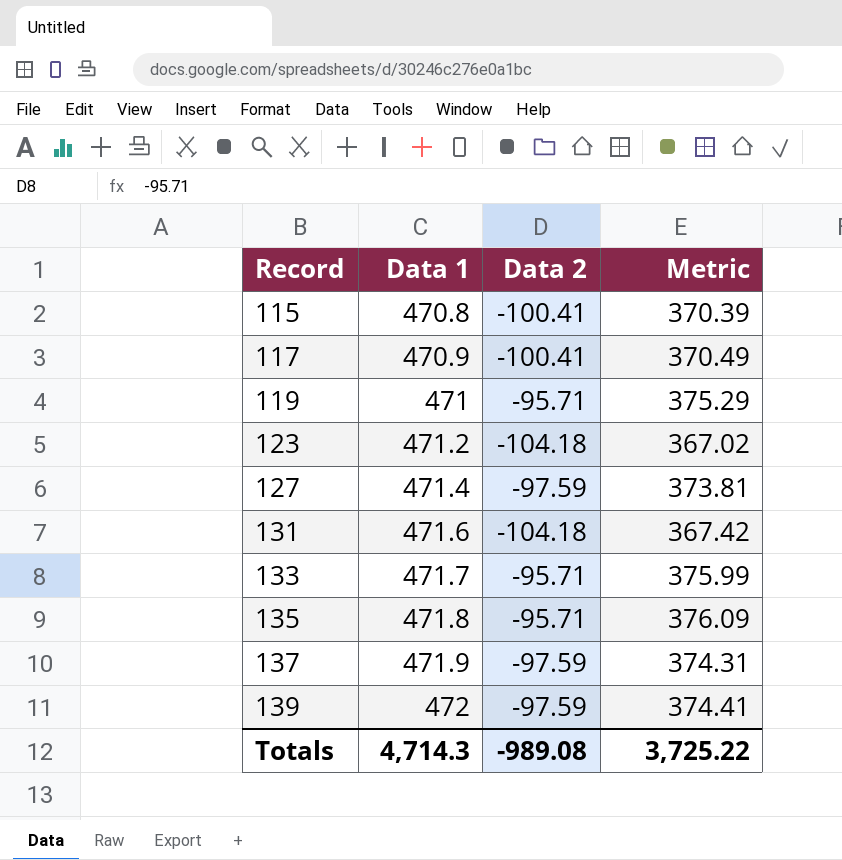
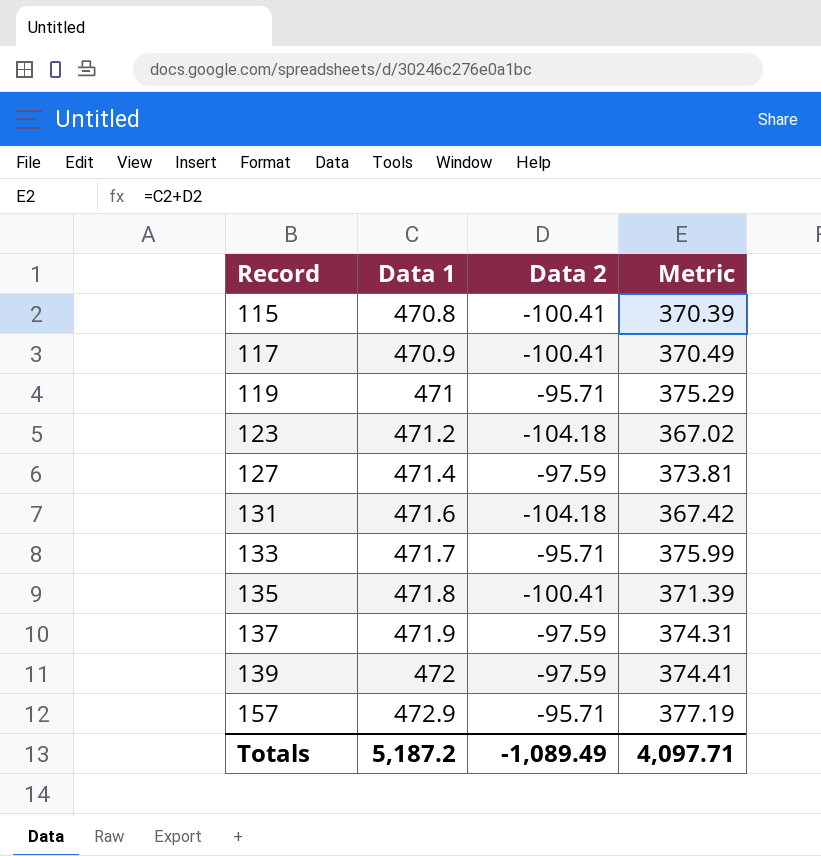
135 | Data 2: -95.71 -> -100.41
135 | Metric: 376.09 -> 371.39
row 157: none -> 472.9 | -95.71 | 377.19
Totals | Data 1: 4,714.3 -> 5,187.2
Totals | Data 2: -989.08 -> -1,089.49
Totals | Metric: 3,725.22 -> 4,097.71

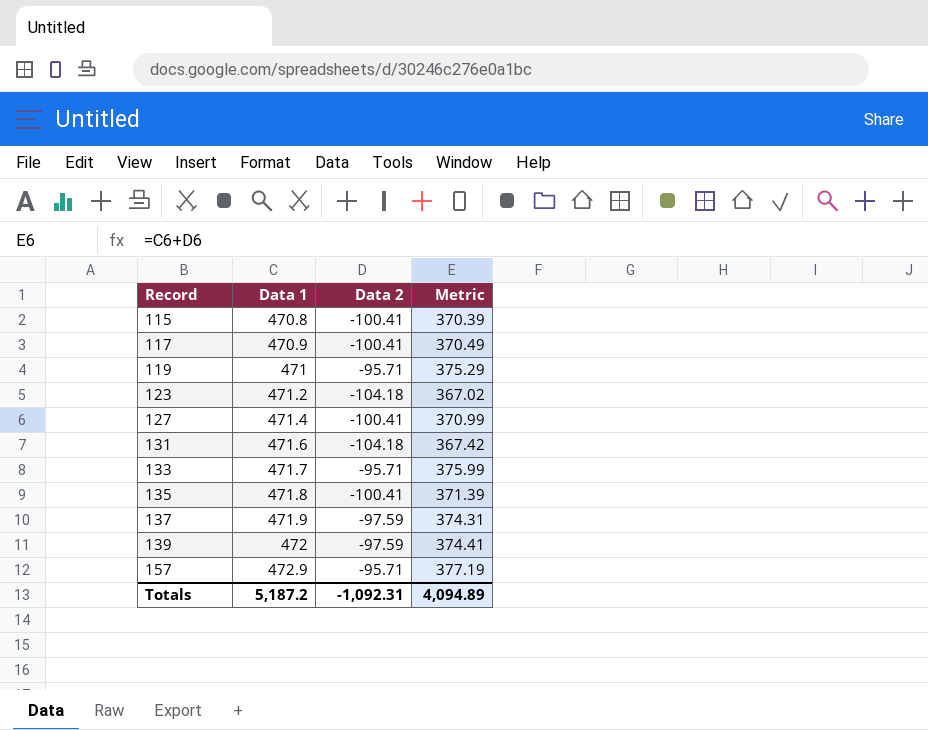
127 | Data 2: -97.59 -> -100.41
127 | Metric: 373.81 -> 370.99
Totals | Data 2: -1,089.49 -> -1,092.31
Totals | Metric: 4,097.71 -> 4,094.89

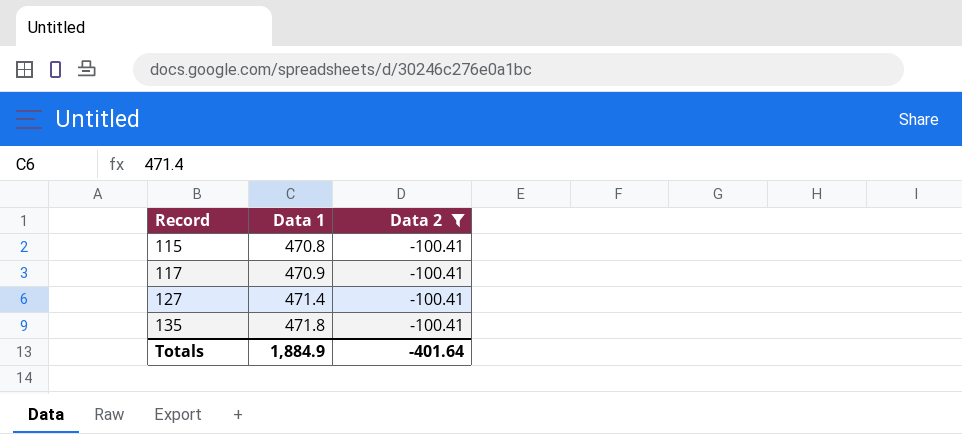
filter: none -> Data 2 = -100.41
column Metric | formula: [Data 1] + [Data 2] -> none
Totals | Data 1: 5,187.2 -> 1,884.9
Totals | Data 2: -1,092.31 -> -401.64

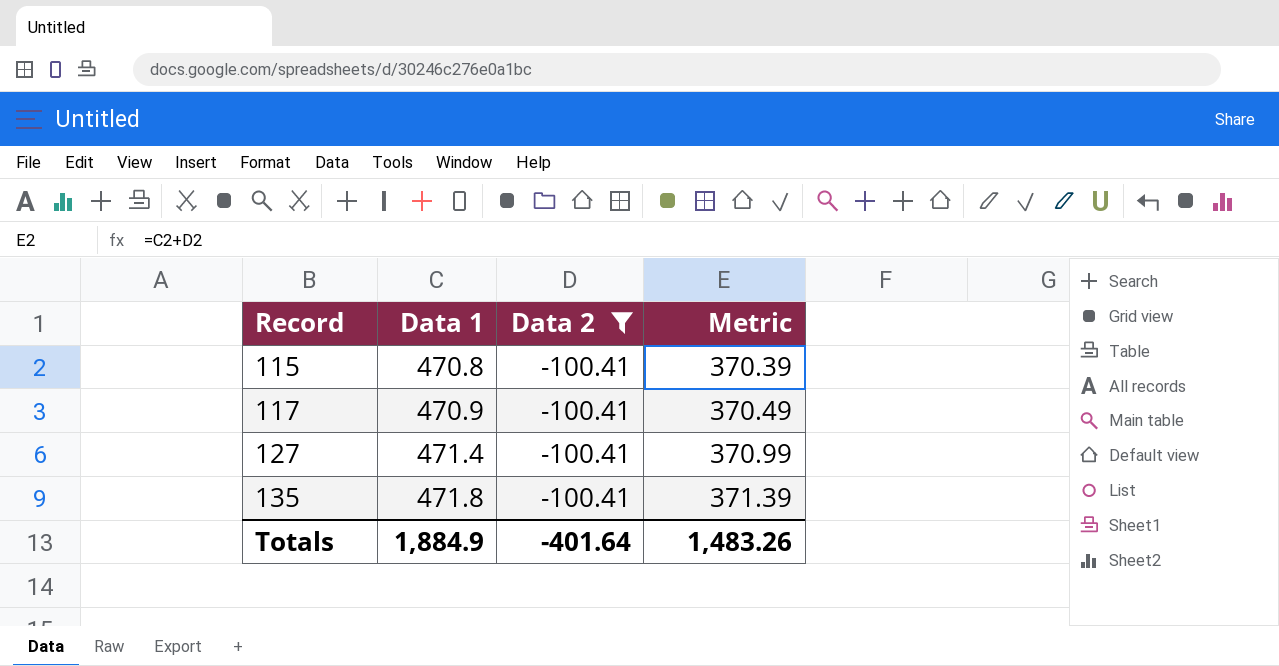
column Metric | formula: none -> [Data 1] + [Data 2]

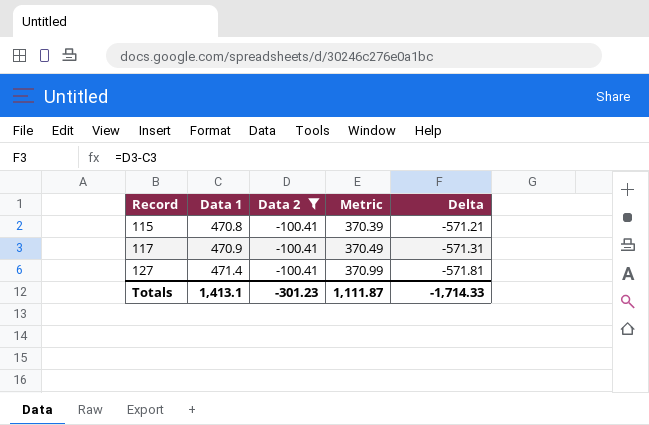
column Delta | formula: none -> [Data 2] - [Data 1]
row 135: 471.8 | -100.41 | 371.39 -> none
Totals | Data 1: 1,884.9 -> 1,413.1
Totals | Data 2: -401.64 -> -301.23
Totals | Metric: 1,483.26 -> 1,111.87

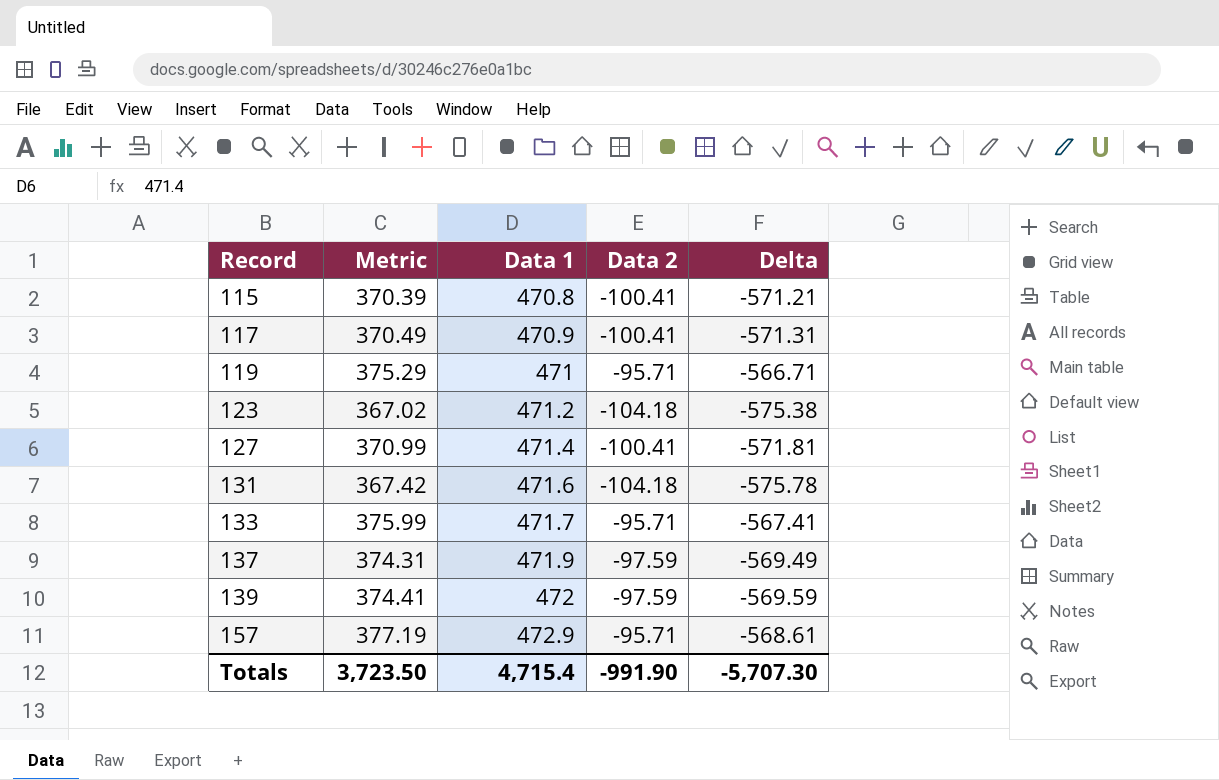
filter: Data 2 = -100.41 -> none
column Metric | position: 4 -> 2
Totals | Metric: 1,111.87 -> 3,723.50
Totals | Data 1: 1,413.1 -> 4,715.4
Totals | Data 2: -301.23 -> -991.90
Totals | Delta: -1,714.33 -> -5,707.30

